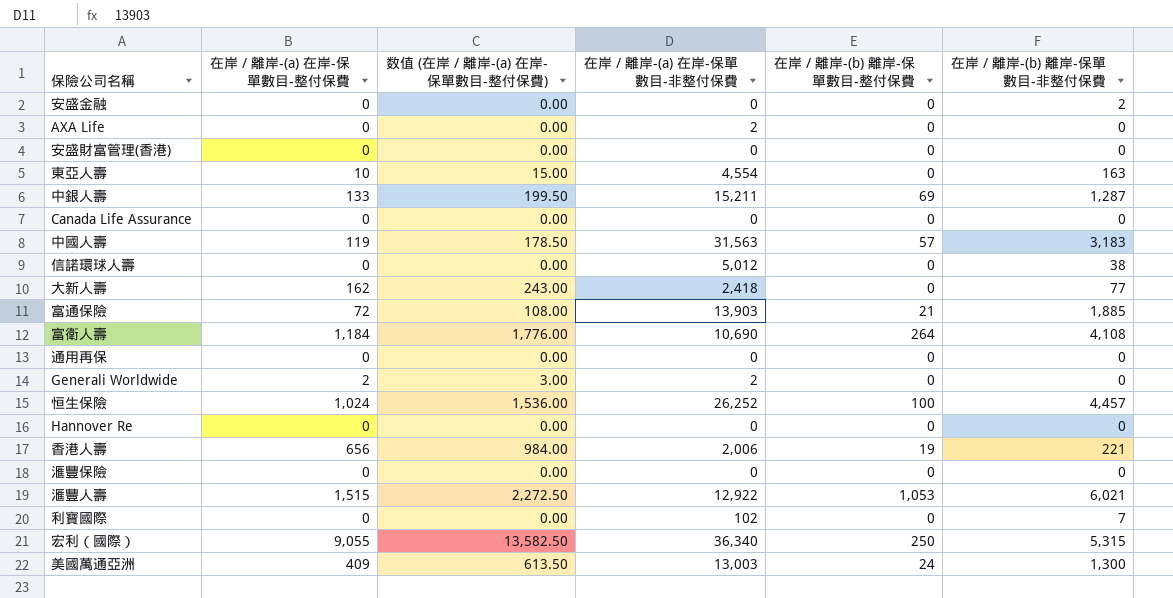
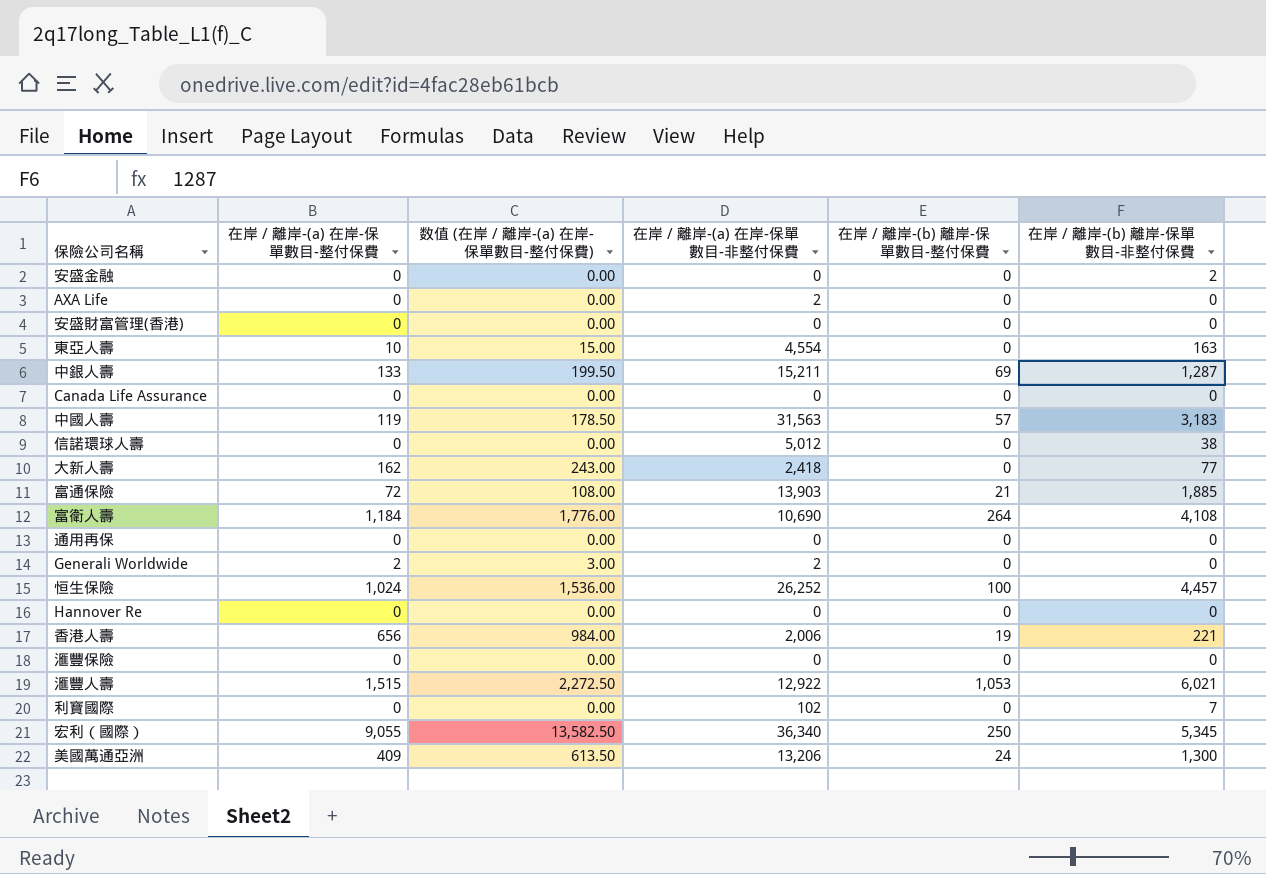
宏利（國際） | 在岸 / 離岸-(b) 離岸-保單數目-非整付保費: 5,315 -> 5,345
美國萬通亞洲 | 在岸 / 離岸-(a) 在岸-保單數目-非整付保費: 13,003 -> 13,206

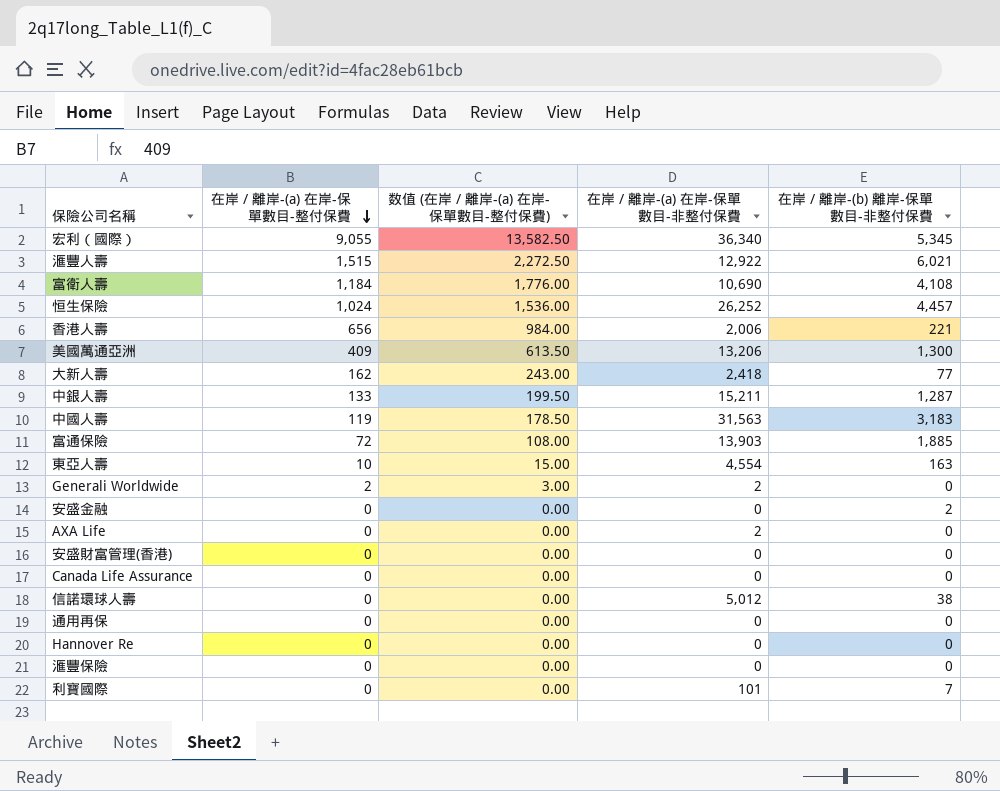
row order: none -> 在岸 / 離岸-(a) 在岸-保單數目-整付保費 descending
column 在岸 / 離岸-(b) 離岸-保單數目-整付保費 | position: 5 -> none
利寶國際 | 在岸 / 離岸-(a) 在岸-保單數目-非整付保費: 102 -> 101

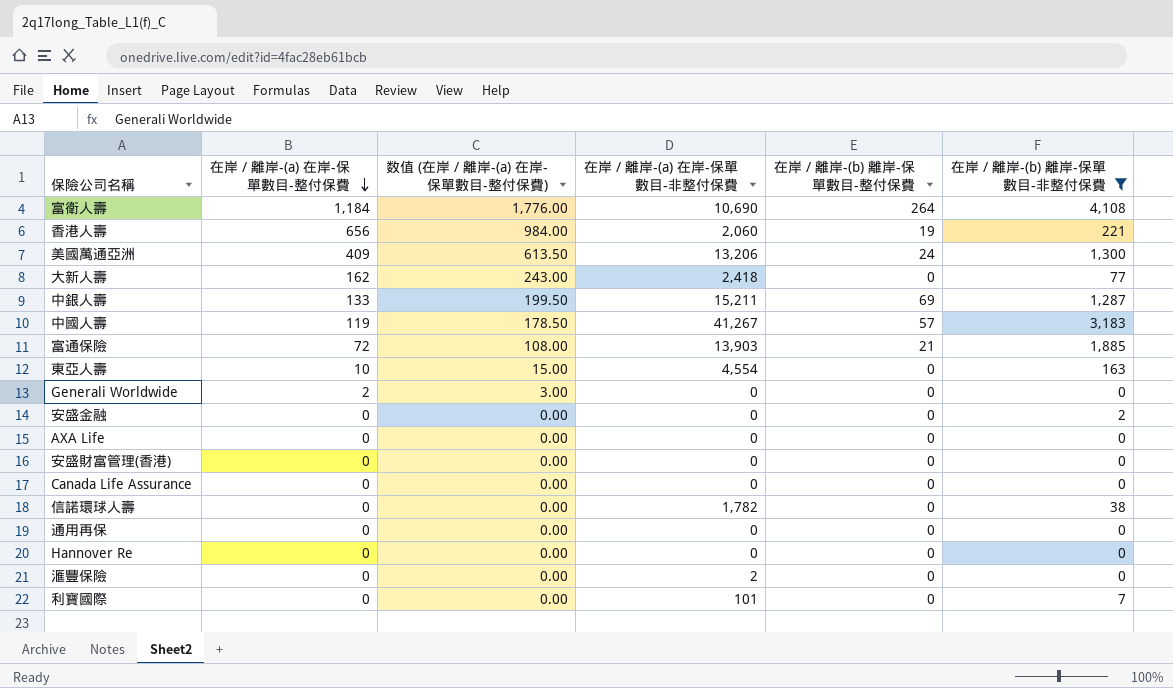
filter: none -> 在岸 / 離岸-(b) 離岸-保單數目-非整付保費 <= 4,108
column 在岸 / 離岸-(b) 離岸-保單數目-整付保費 | position: none -> 5
香港人壽 | 在岸 / 離岸-(a) 在岸-保單數目-非整付保費: 2,006 -> 2,060
中國人壽 | 在岸 / 離岸-(a) 在岸-保單數目-非整付保費: 31,563 -> 41,267
Generali Worldwide | 在岸 / 離岸-(a) 在岸-保單數目-非整付保費: 2 -> 0
AXA Life | 在岸 / 離岸-(a) 在岸-保單數目-非整付保費: 2 -> 0
信諾環球人壽 | 在岸 / 離岸-(a) 在岸-保單數目-非整付保費: 5,012 -> 1,782
滙豐保險 | 在岸 / 離岸-(a) 在岸-保單數目-非整付保費: 0 -> 2

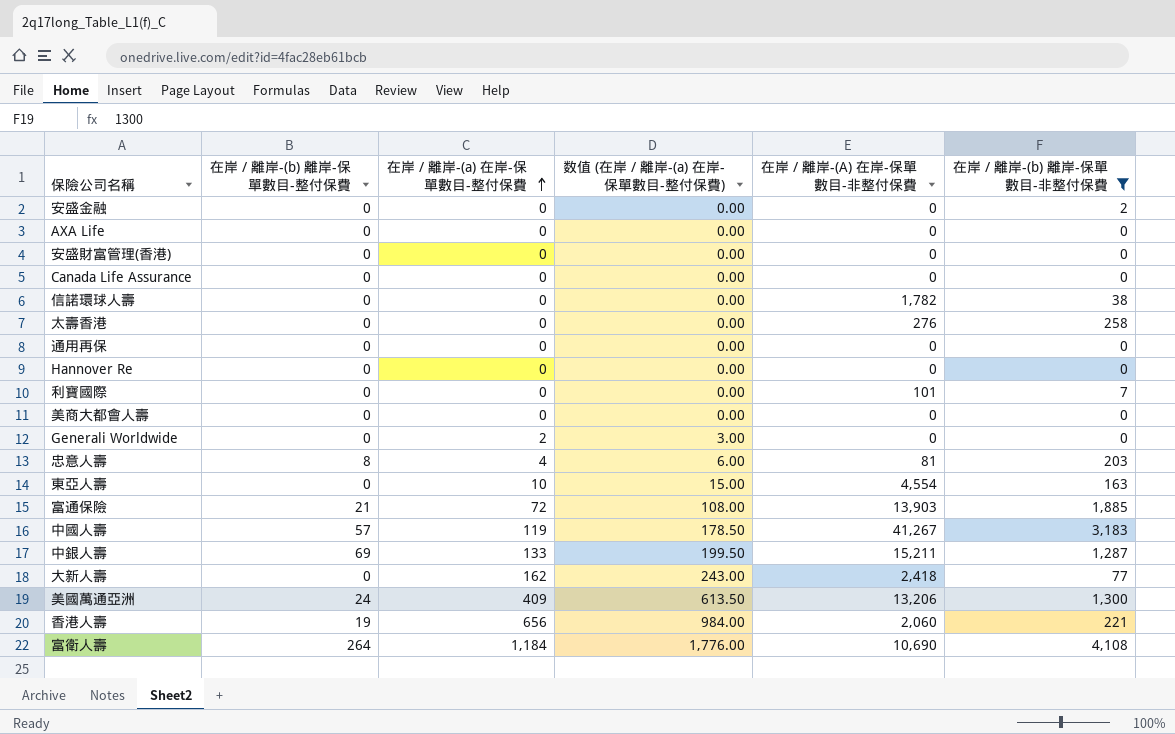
row order: 在岸 / 離岸-(a) 在岸-保單數目-整付保費 descending -> 在岸 / 離岸-(a) 在岸-保單數目-整付保費 ascending
column 在岸 / 離岸-(b) 離岸-保單數目-整付保費 | position: 5 -> 2
column name: 在岸 / 離岸-(a) 在岸-保單數目-非整付保費 -> 在岸 / 離岸-(A) 在岸-保單數目-非整付保費
row 滙豐保險: 0 | 0.00 | 2 | 0 | 0 -> none
row 太壽香港: none -> 0 | 0 | 0.00 | 276 | 258
row 美商大都會人壽: none -> 0 | 0 | 0.00 | 0 | 0
row 忠意人壽: none -> 8 | 4 | 6.00 | 81 | 203

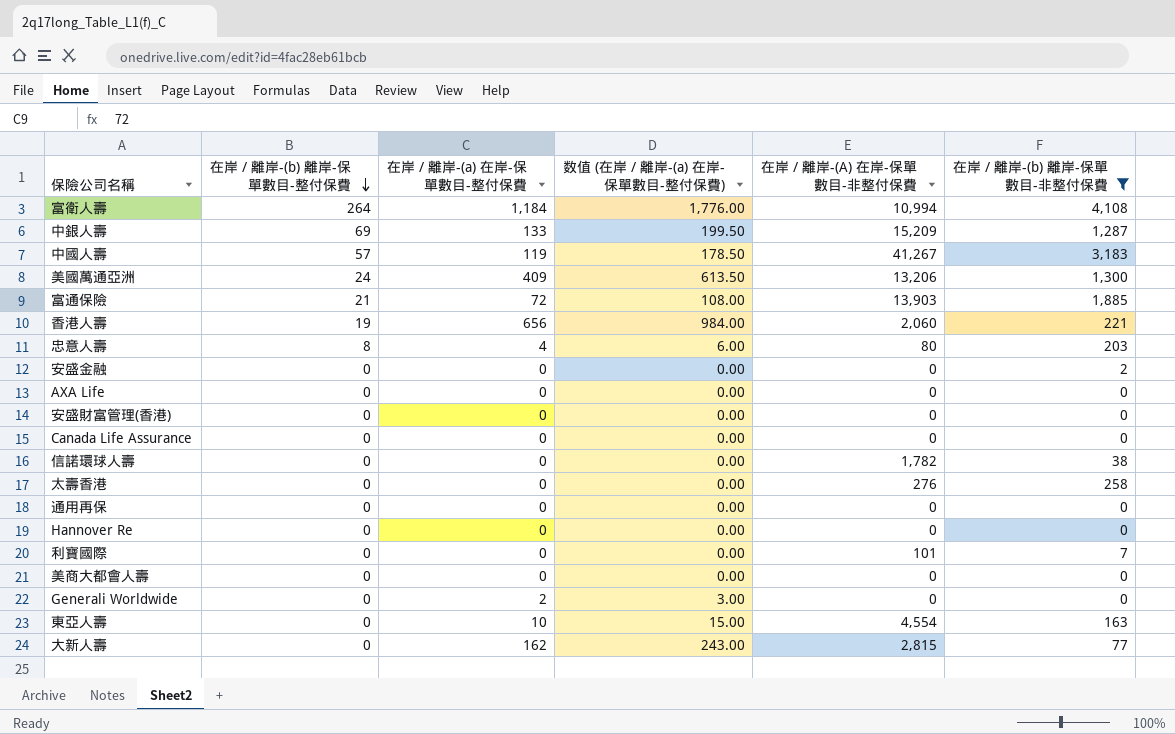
row order: 在岸 / 離岸-(a) 在岸-保單數目-整付保費 ascending -> 在岸 / 離岸-(b) 離岸-保單數目-整付保費 descending
富衛人壽 | 在岸 / 離岸-(A) 在岸-保單數目-非整付保費: 10,690 -> 10,994
中銀人壽 | 在岸 / 離岸-(A) 在岸-保單數目-非整付保費: 15,211 -> 15,209
忠意人壽 | 在岸 / 離岸-(A) 在岸-保單數目-非整付保費: 81 -> 80
大新人壽 | 在岸 / 離岸-(A) 在岸-保單數目-非整付保費: 2,418 -> 2,815

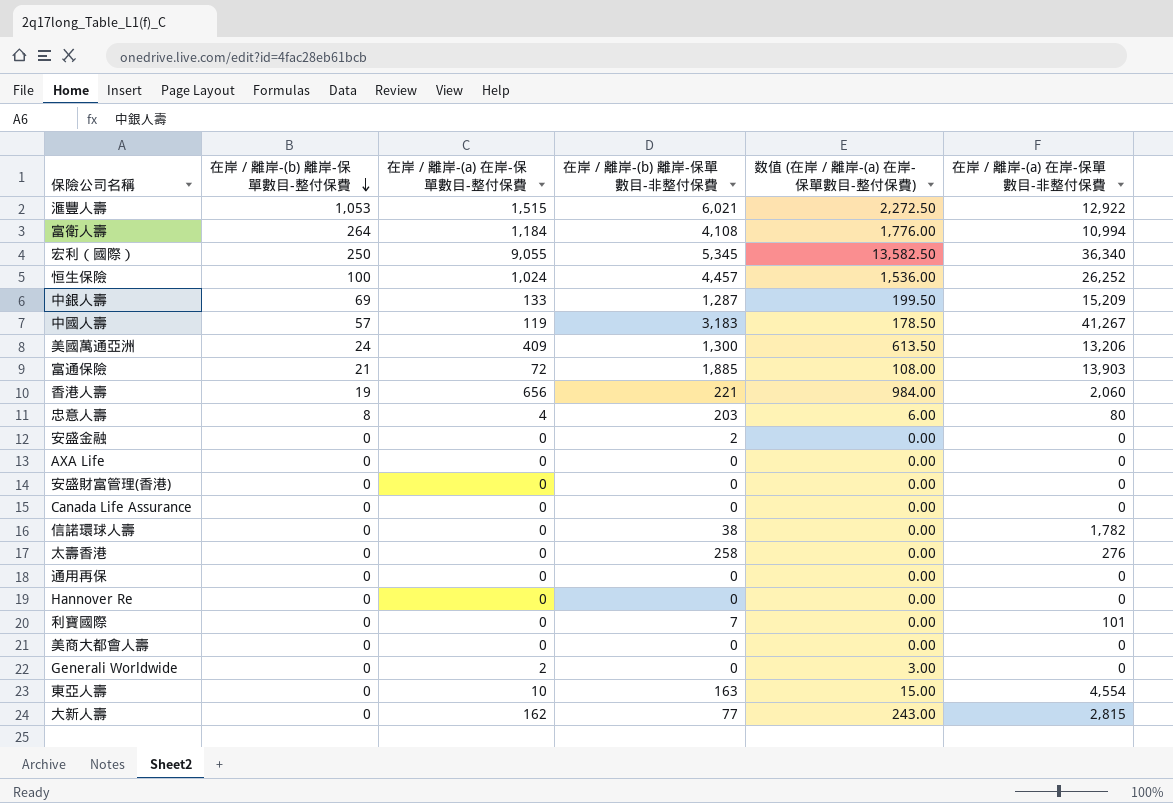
filter: 在岸 / 離岸-(b) 離岸-保單數目-非整付保費 <= 4,108 -> none
column 在岸 / 離岸-(b) 離岸-保單數目-非整付保費 | position: 6 -> 4
column name: 在岸 / 離岸-(A) 在岸-保單數目-非整付保費 -> 在岸 / 離岸-(a) 在岸-保單數目-非整付保費

